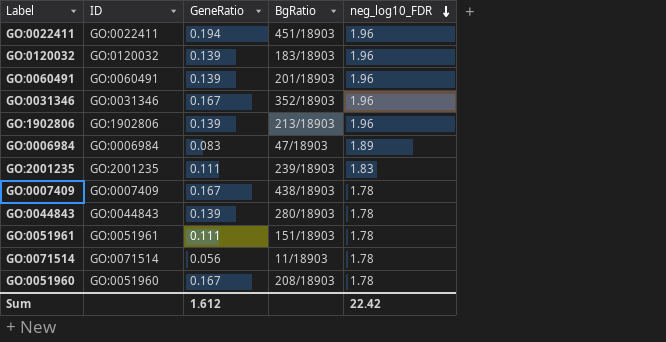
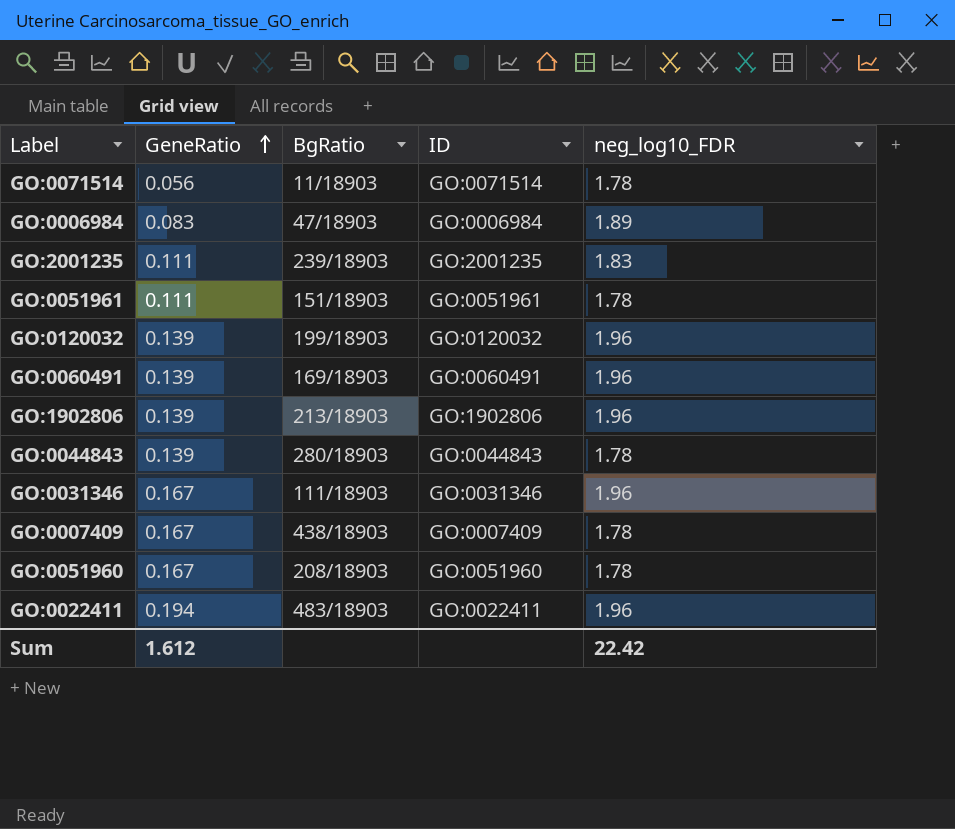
row order: neg_log10_FDR descending -> GeneRatio ascending
column ID | position: 2 -> 4
GO:0120032 | BgRatio: 183/18903 -> 199/18903
GO:0060491 | BgRatio: 201/18903 -> 169/18903
GO:0031346 | BgRatio: 352/18903 -> 111/18903
GO:0022411 | BgRatio: 451/18903 -> 483/18903

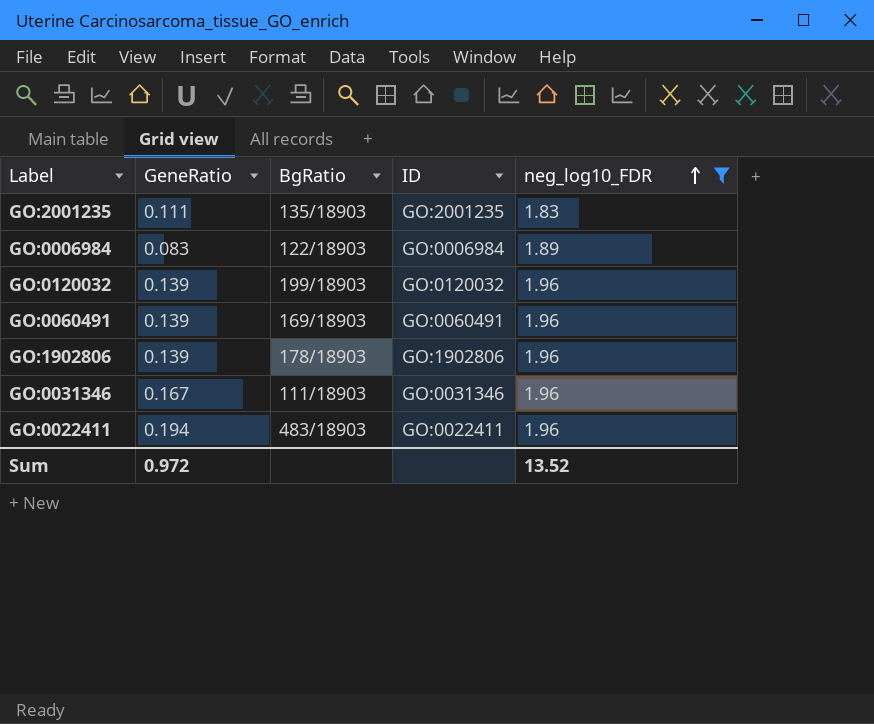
filter: none -> neg_log10_FDR != 1.78
row order: GeneRatio ascending -> neg_log10_FDR ascending
GO:2001235 | BgRatio: 239/18903 -> 135/18903
GO:0006984 | BgRatio: 47/18903 -> 122/18903
GO:1902806 | BgRatio: 213/18903 -> 178/18903
Sum | GeneRatio: 1.612 -> 0.972
Sum | neg_log10_FDR: 22.42 -> 13.52

